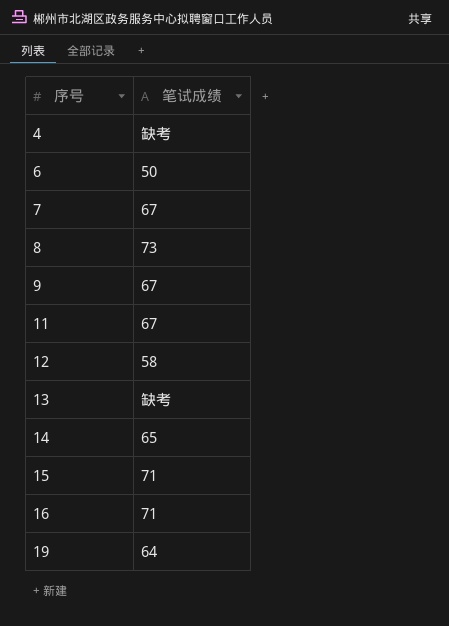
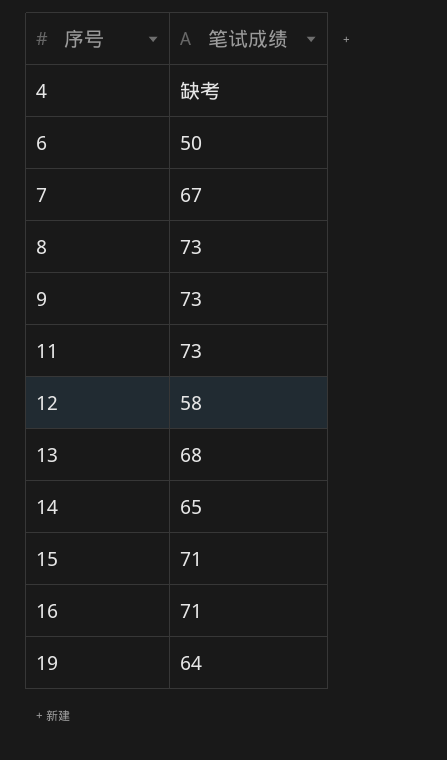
9 | 笔试成绩: 67 -> 73
11 | 笔试成绩: 67 -> 73
13 | 笔试成绩: 缺考 -> 68

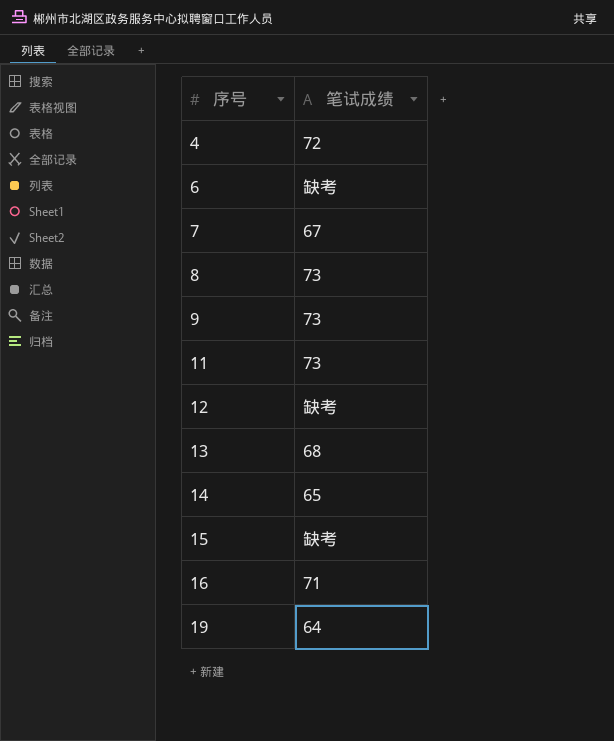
4 | 笔试成绩: 缺考 -> 72
6 | 笔试成绩: 50 -> 缺考
12 | 笔试成绩: 58 -> 缺考
15 | 笔试成绩: 71 -> 缺考

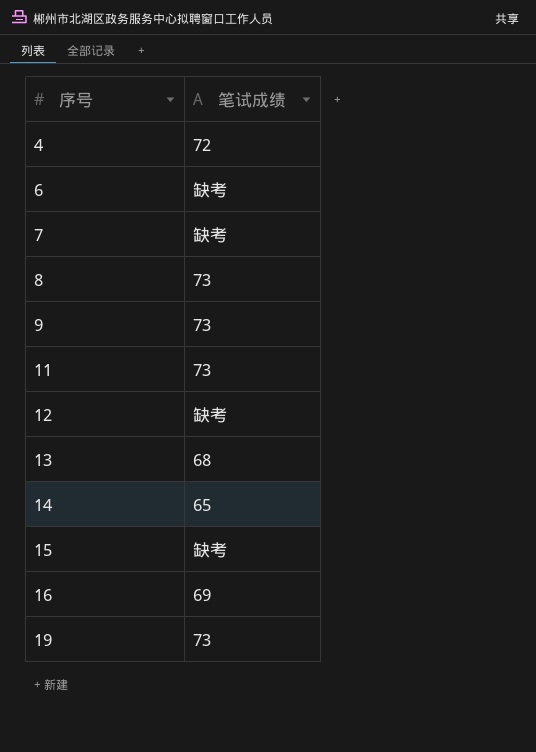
7 | 笔试成绩: 67 -> 缺考
16 | 笔试成绩: 71 -> 69
19 | 笔试成绩: 64 -> 73

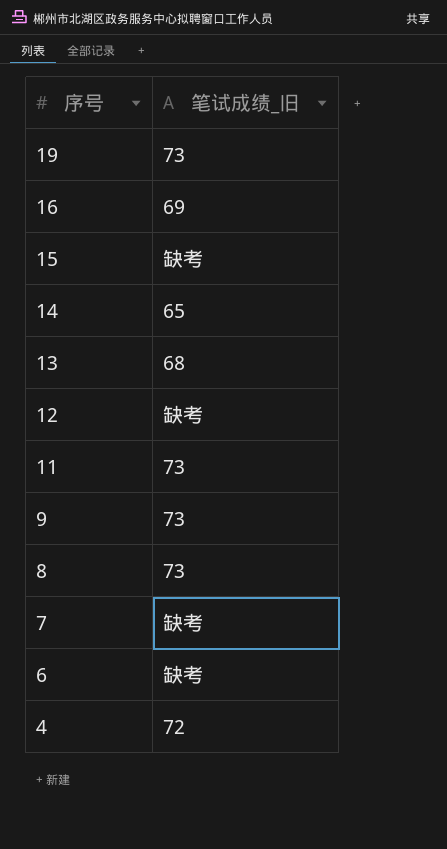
row order: 序号 ascending -> 序号 descending
column name: 笔试成绩 -> 笔试成绩_旧

